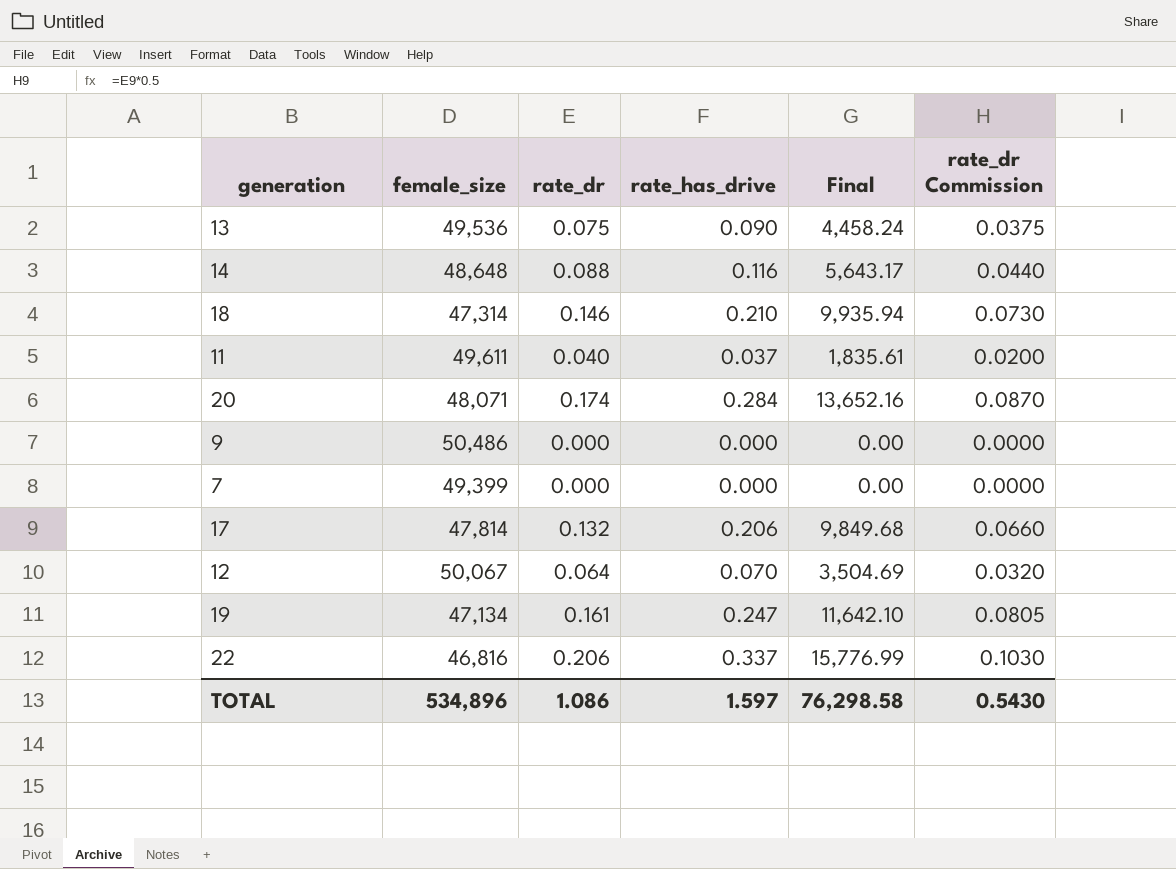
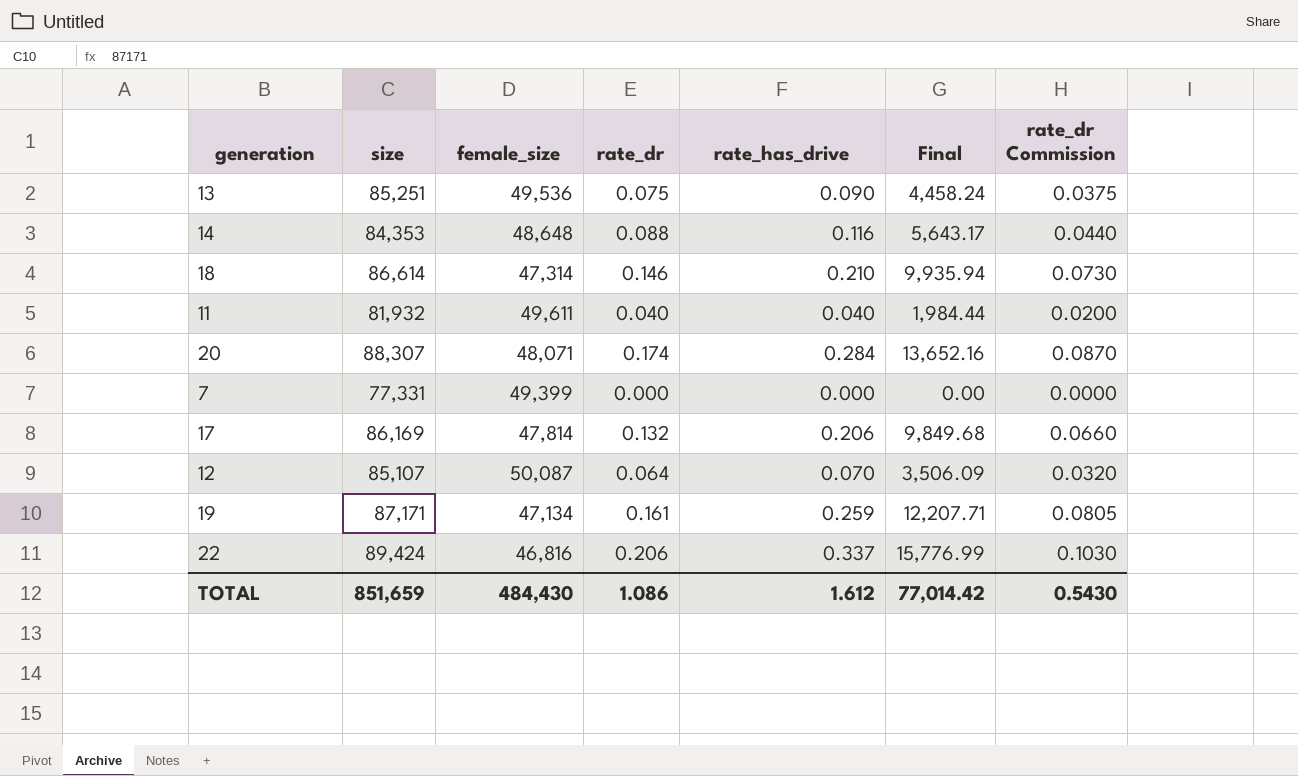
column size | position: none -> 2
row 9: 50,486 | 0.000 | 0.000 | 0.00 | 0.0000 -> none
11 | rate_has_drive: 0.037 -> 0.040
11 | Final: 1,835.61 -> 1,984.44
12 | female_size: 50,067 -> 50,087
12 | Final: 3,504.69 -> 3,506.09
19 | rate_has_drive: 0.247 -> 0.259
19 | Final: 11,642.10 -> 12,207.71
TOTAL | female_size: 534,896 -> 484,430
TOTAL | rate_has_drive: 1.597 -> 1.612
TOTAL | Final: 76,298.58 -> 77,014.42

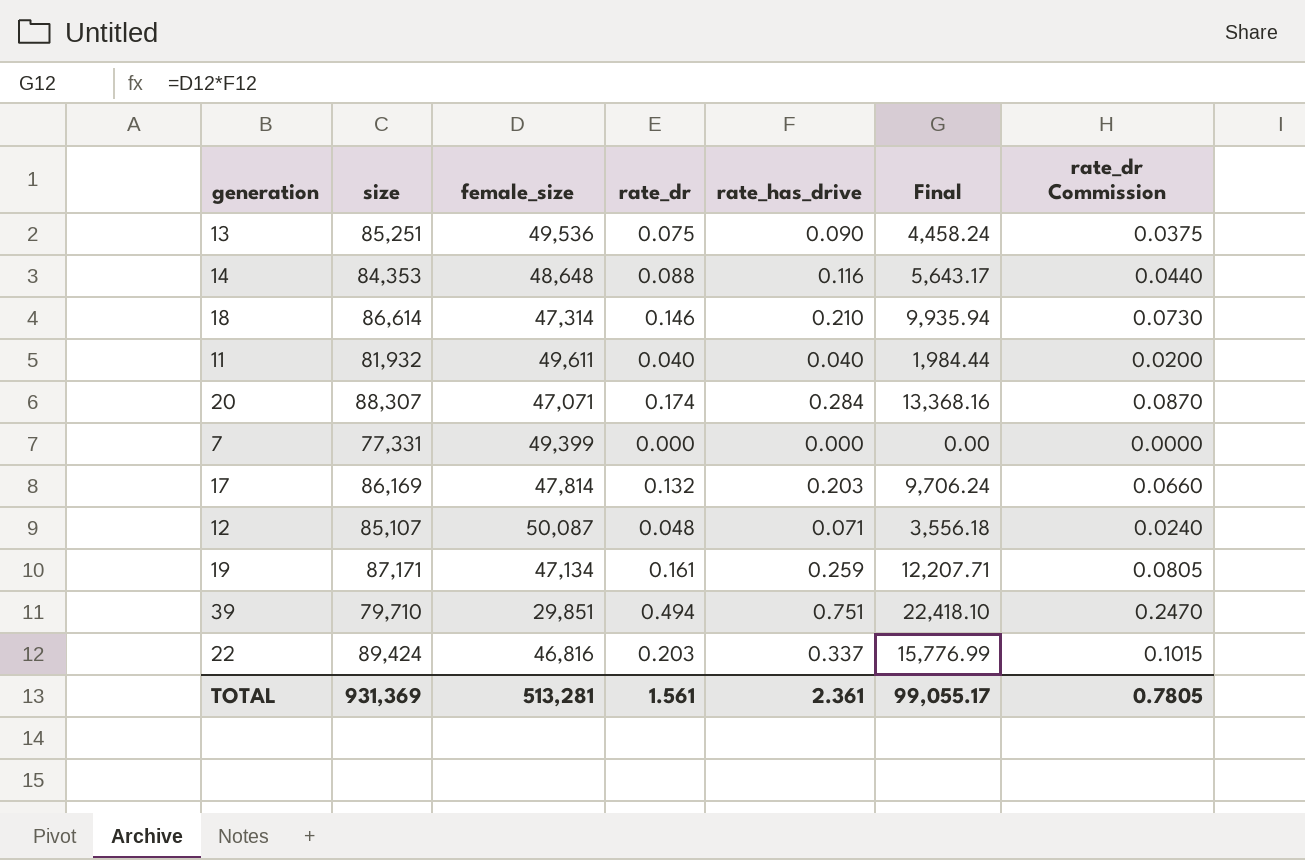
20 | female_size: 48,071 -> 47,071
20 | Final: 13,652.16 -> 13,368.16
17 | rate_has_drive: 0.206 -> 0.203
17 | Final: 9,849.68 -> 9,706.24
12 | rate_dr: 0.064 -> 0.048
12 | rate_has_drive: 0.070 -> 0.071
12 | Final: 3,506.09 -> 3,556.18
12 | rate_dr Commission: 0.0320 -> 0.0240
row 39: none -> 79,710 | 29,851 | 0.494 | 0.751 | 22,418.10 | 0.2470
22 | rate_dr: 0.206 -> 0.203
22 | rate_dr Commission: 0.1030 -> 0.1015
TOTAL | size: 851,659 -> 931,369
TOTAL | female_size: 484,430 -> 513,281
TOTAL | rate_dr: 1.086 -> 1.561
TOTAL | rate_has_drive: 1.612 -> 2.361
TOTAL | Final: 77,014.42 -> 99,055.17
TOTAL | rate_dr Commission: 0.5430 -> 0.7805

